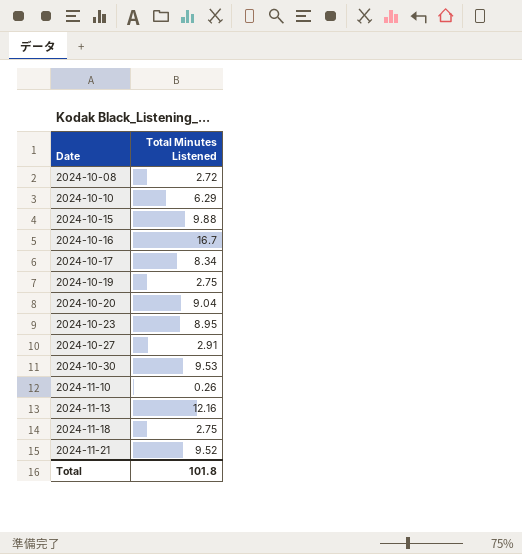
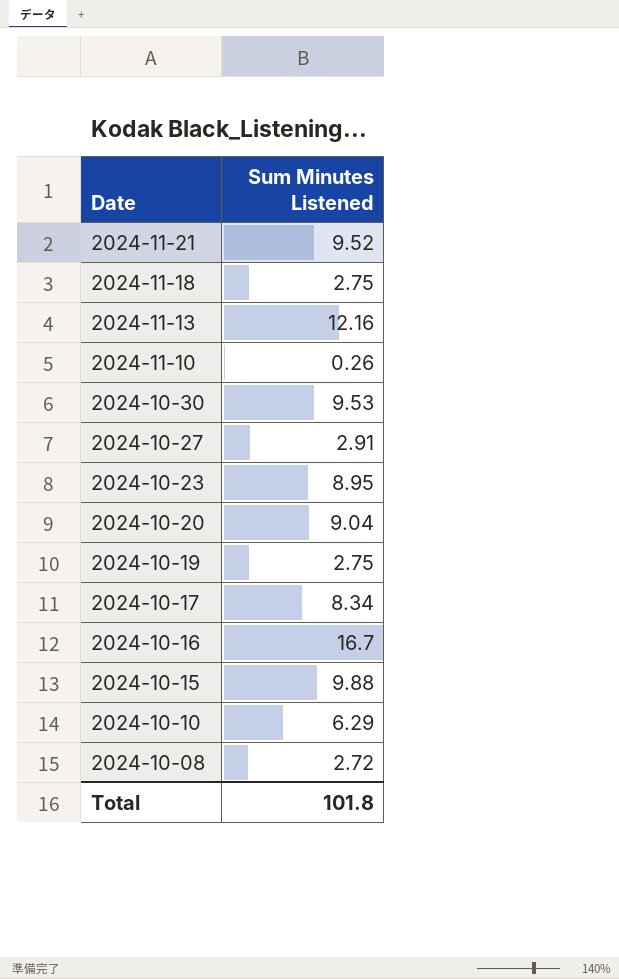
row order: Date ascending -> Date descending
column name: Total Minutes Listened -> Sum Minutes Listened

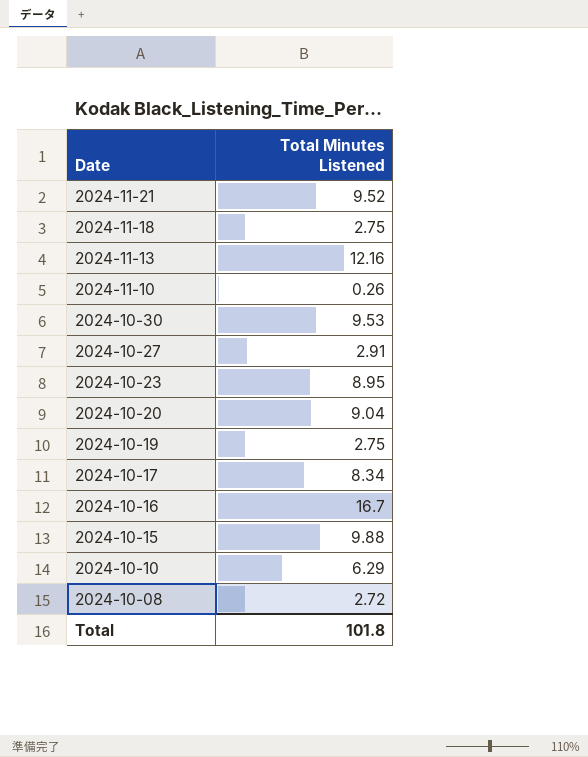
column name: Sum Minutes Listened -> Total Minutes Listened

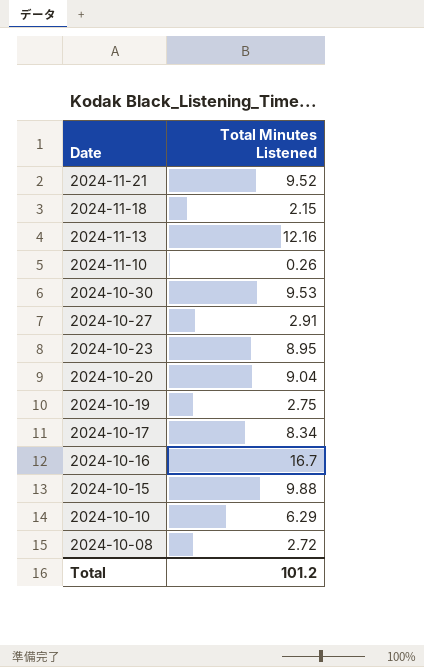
2024-11-18 | Total Minutes Listened: 2.75 -> 2.15
Total | Total Minutes Listened: 101.8 -> 101.2

